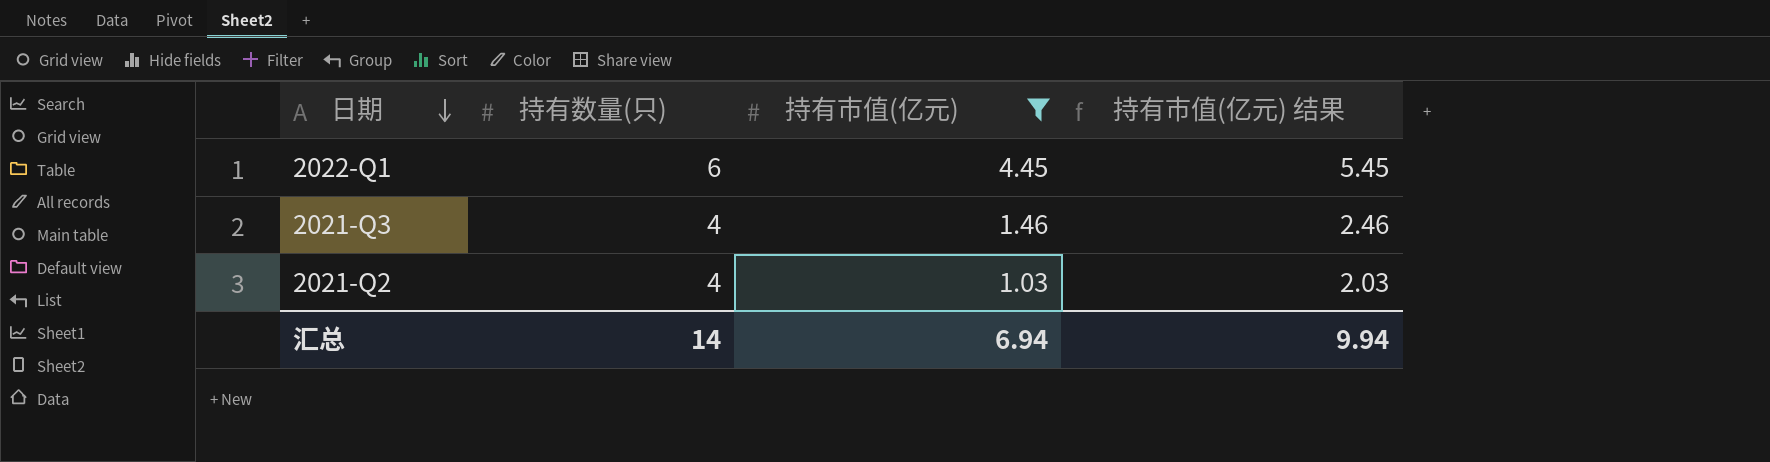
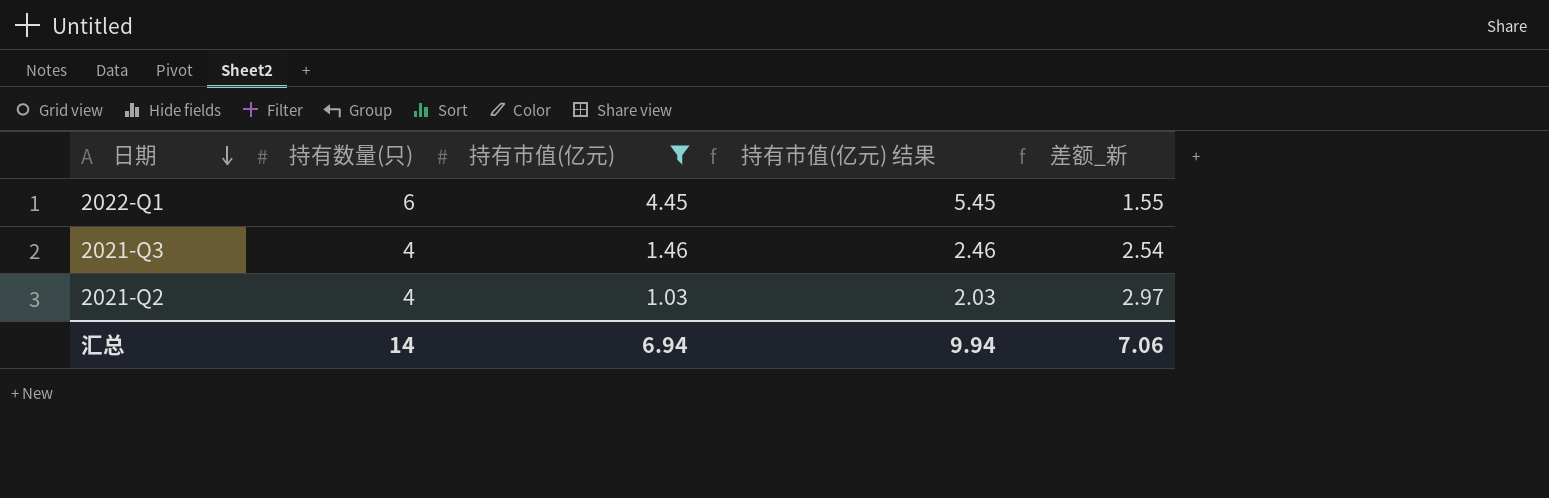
column 差额_新 | formula: none -> [持有数量(只)] - [持有市值(亿元)]

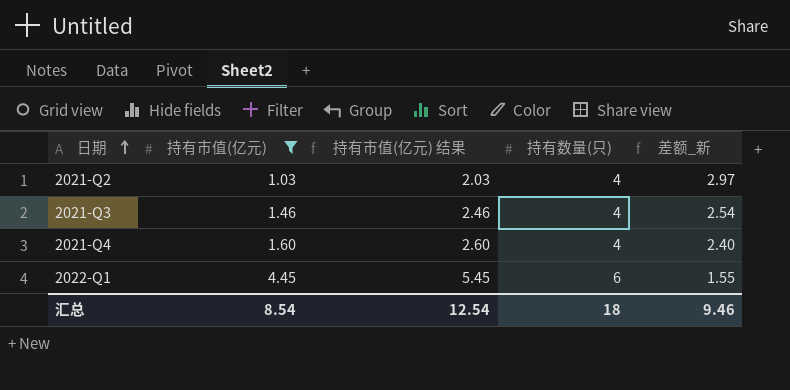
row order: 日期 descending -> 日期 ascending
column 持有数量(只) | position: 2 -> 4
row 2021-Q4: none -> 1.60 | 2.60 | 4 | 2.40
汇总 | 持有市值(亿元): 6.94 -> 8.54
汇总 | 持有市值(亿元) 结果: 9.94 -> 12.54
汇总 | 持有数量(只): 14 -> 18
汇总 | 差额_新: 7.06 -> 9.46

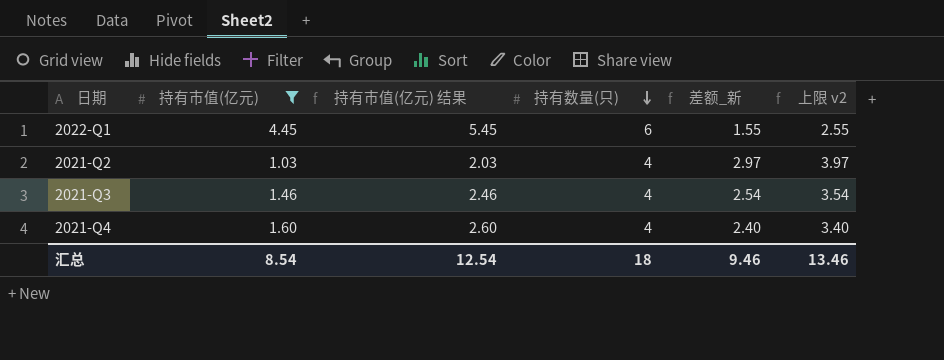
row order: 日期 ascending -> 持有数量(只) descending
column 上限 v2 | formula: none -> [差额_新] + 1

